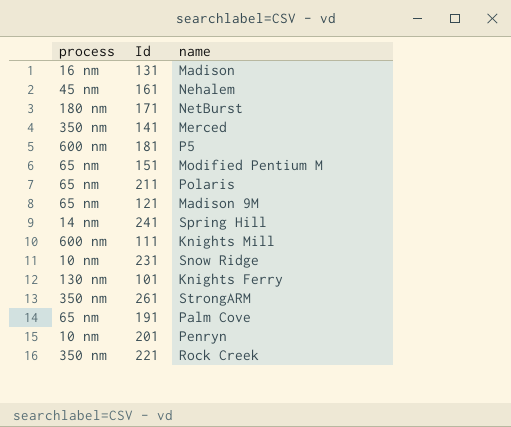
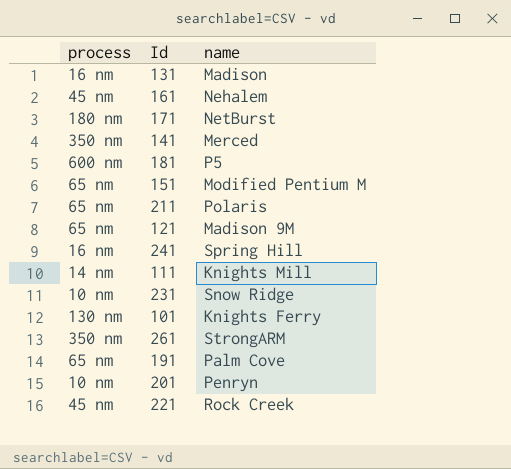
241 | process: 14 nm -> 16 nm
111 | process: 600 nm -> 14 nm
221 | process: 350 nm -> 45 nm

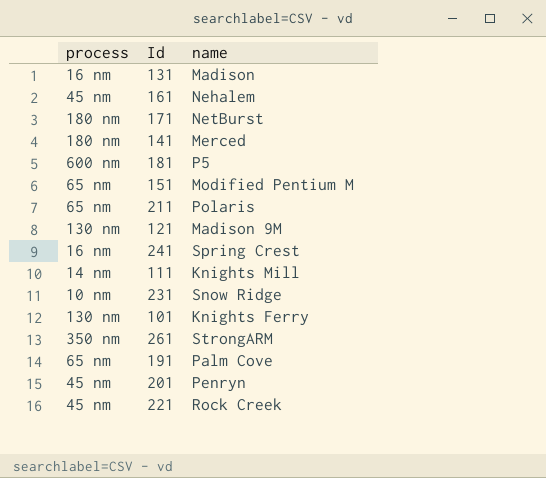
141 | process: 350 nm -> 180 nm
121 | process: 65 nm -> 130 nm
241 | name: Spring Hill -> Spring Crest
201 | process: 10 nm -> 45 nm

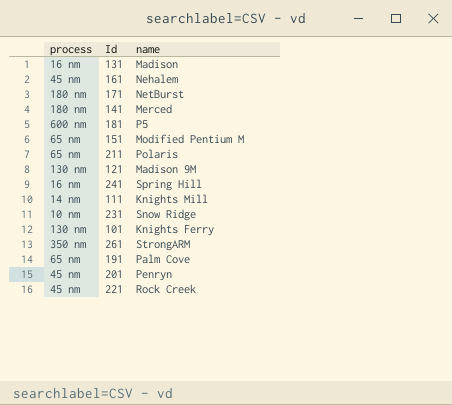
241 | name: Spring Crest -> Spring Hill

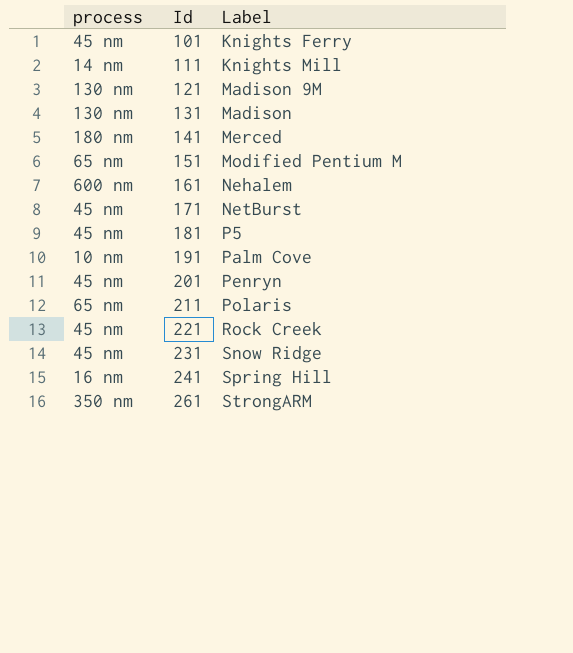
row order: none -> Id ascending
column name: name -> Label
101 | process: 130 nm -> 45 nm
131 | process: 16 nm -> 130 nm
161 | process: 45 nm -> 600 nm
171 | process: 180 nm -> 45 nm
181 | process: 600 nm -> 45 nm
191 | process: 65 nm -> 10 nm
231 | process: 10 nm -> 45 nm

